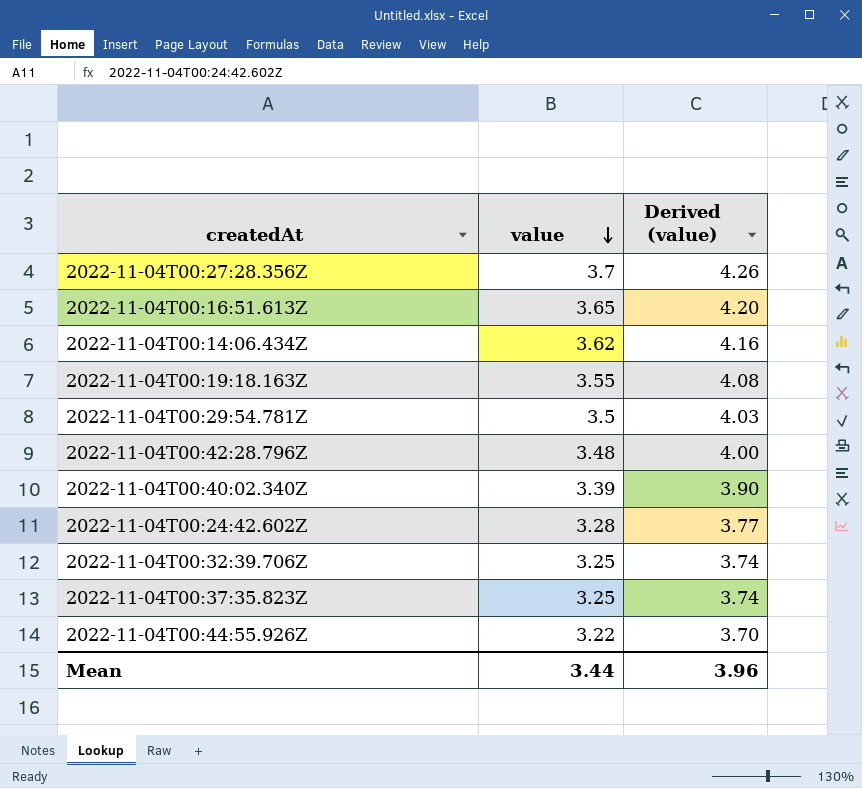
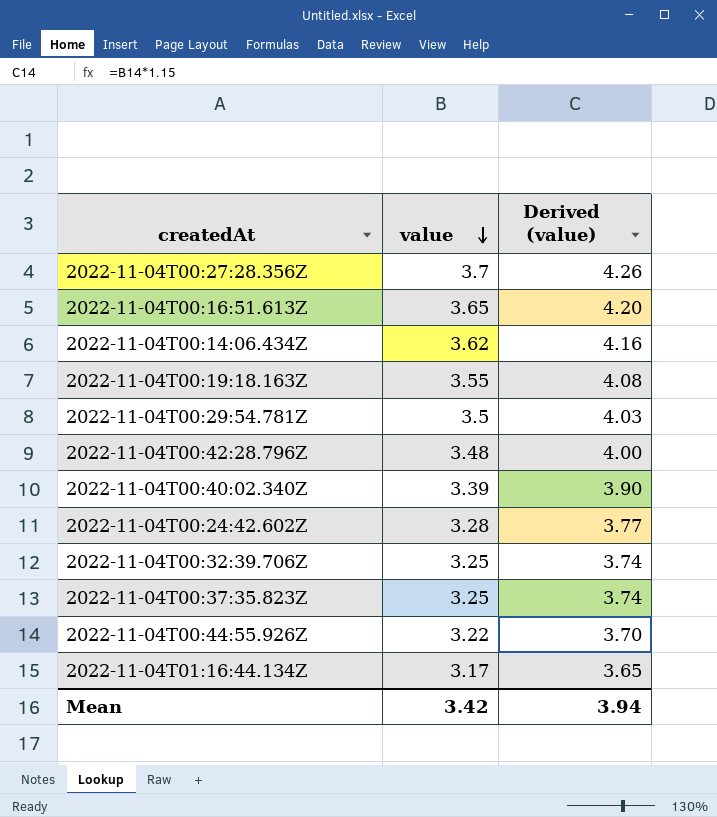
row 2022-11-04T01:16:44.134Z: none -> 3.17 | 3.65
Mean | value: 3.44 -> 3.42
Mean | Derived (value): 3.96 -> 3.94

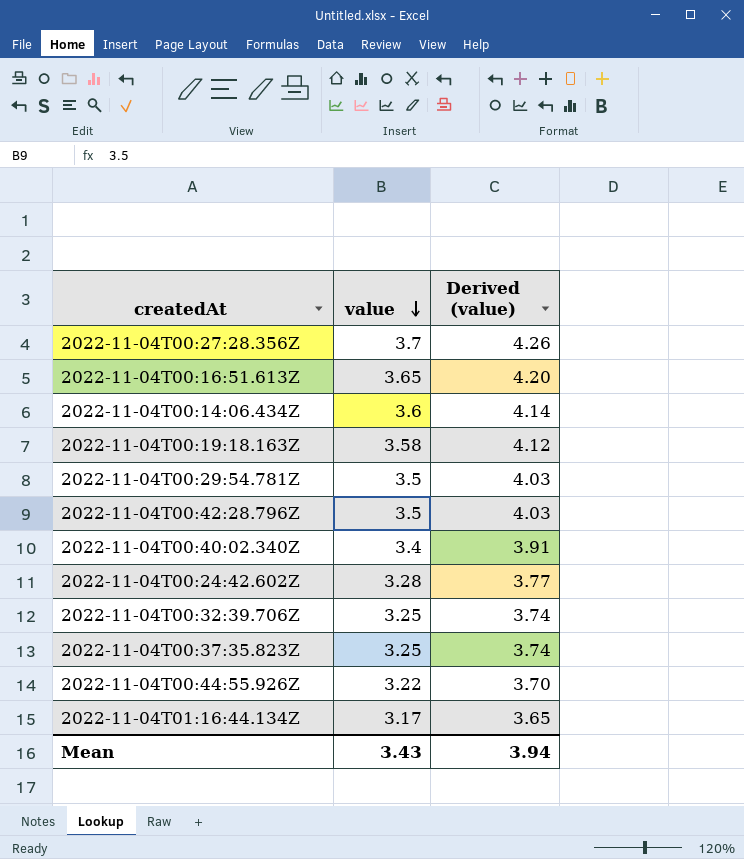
2022-11-04T00:14:06.434Z | value: 3.62 -> 3.6
2022-11-04T00:14:06.434Z | Derived (value): 4.16 -> 4.14
2022-11-04T00:19:18.163Z | value: 3.55 -> 3.58
2022-11-04T00:19:18.163Z | Derived (value): 4.08 -> 4.12
2022-11-04T00:42:28.796Z | value: 3.48 -> 3.5
2022-11-04T00:42:28.796Z | Derived (value): 4.00 -> 4.03
2022-11-04T00:40:02.340Z | value: 3.39 -> 3.4
2022-11-04T00:40:02.340Z | Derived (value): 3.90 -> 3.91
Mean | value: 3.42 -> 3.43

